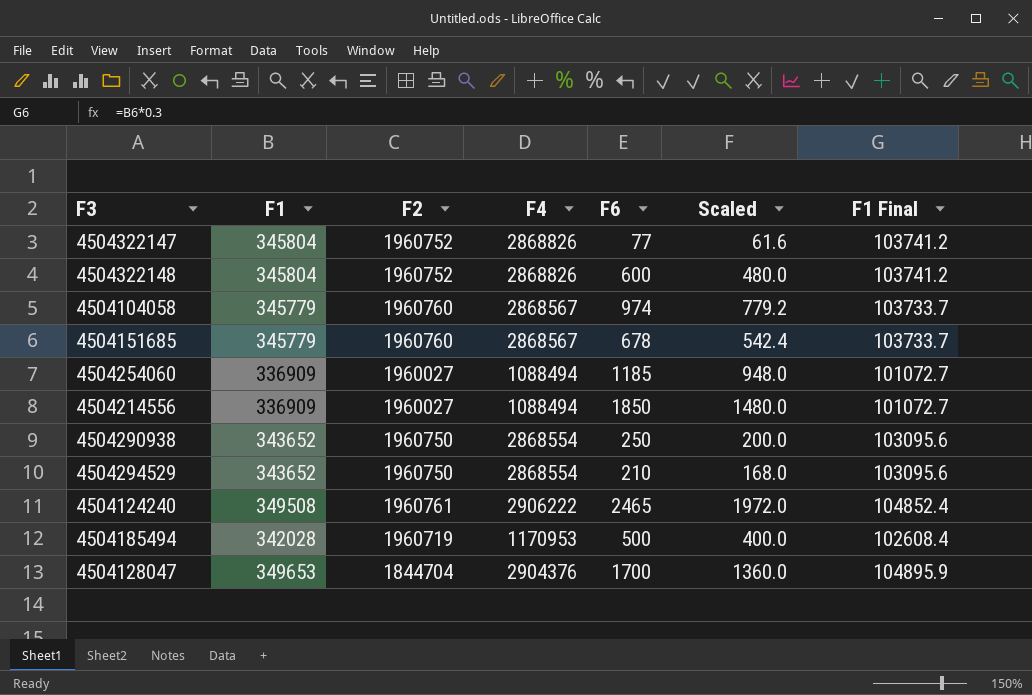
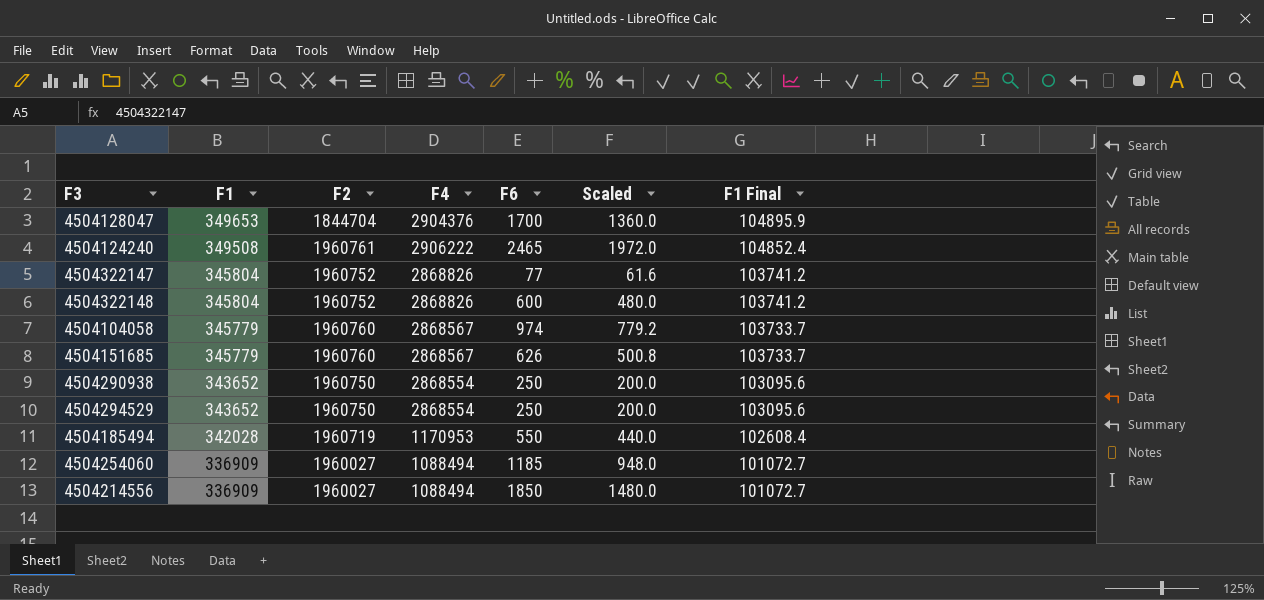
row order: none -> F1 descending
4504151685 | F6: 678 -> 626
4504151685 | Scaled: 542.4 -> 500.8
4504294529 | F6: 210 -> 250
4504294529 | Scaled: 168.0 -> 200.0
4504185494 | F6: 500 -> 550
4504185494 | Scaled: 400.0 -> 440.0

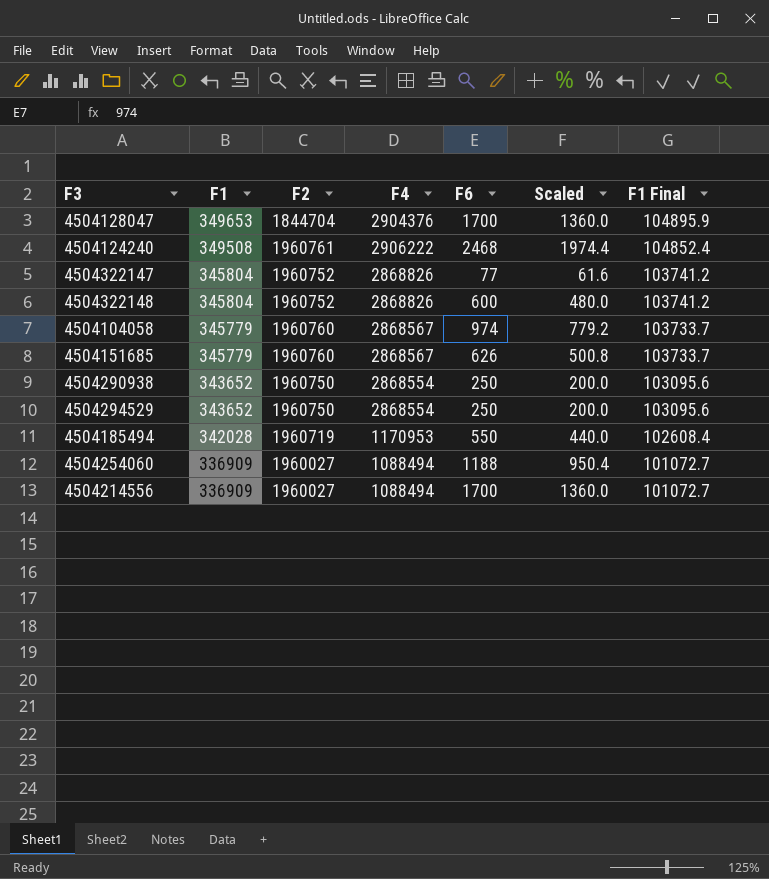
4504124240 | F6: 2465 -> 2468
4504124240 | Scaled: 1972.0 -> 1974.4
4504254060 | F6: 1185 -> 1188
4504254060 | Scaled: 948.0 -> 950.4
4504214556 | F6: 1850 -> 1700
4504214556 | Scaled: 1480.0 -> 1360.0

